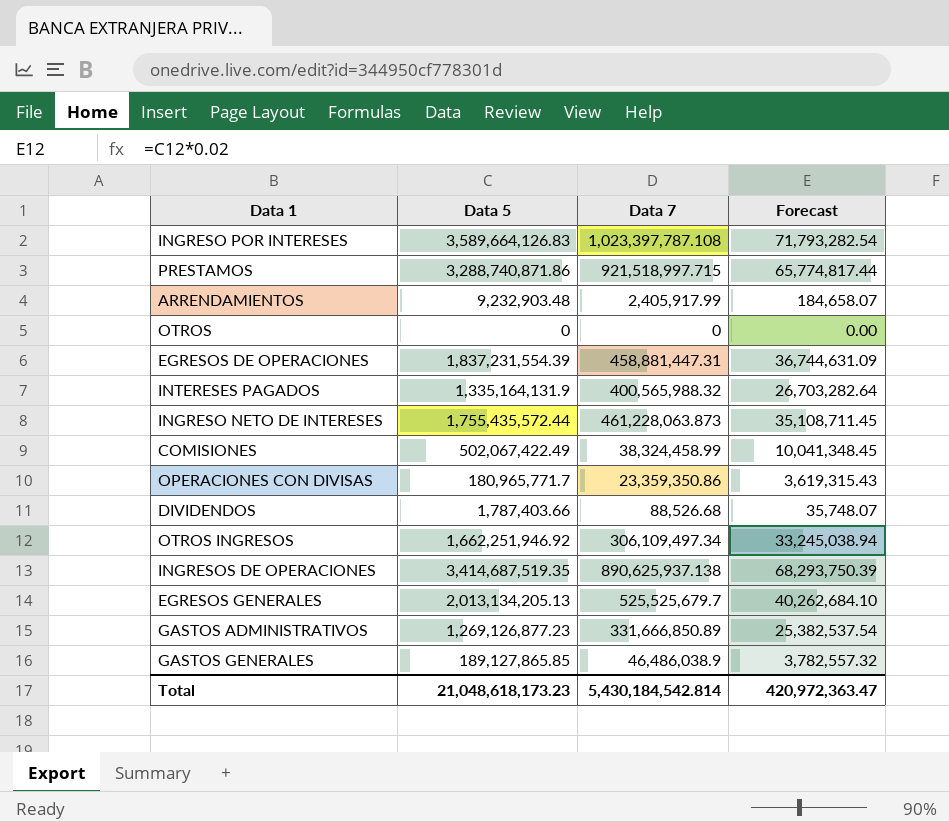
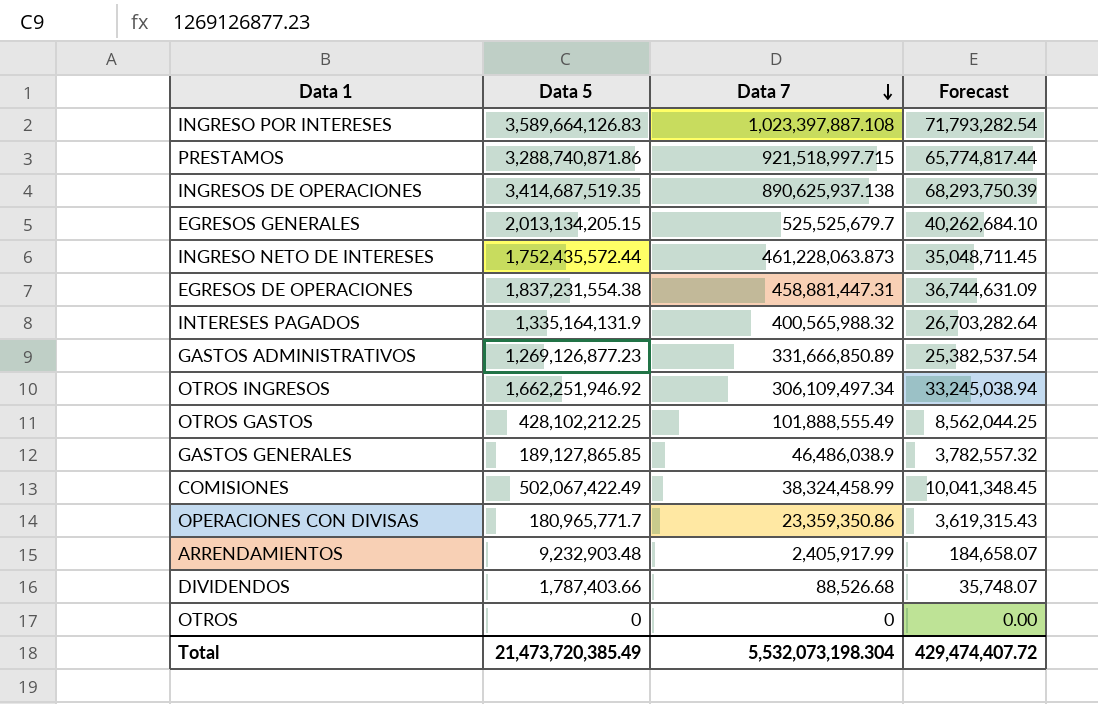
row order: none -> Data 7 descending
INGRESO POR INTERESES | Data 7: 1,023,397,787.108 -> 1,023,397,887.108
EGRESOS GENERALES | Data 5: 2,013,134,205.13 -> 2,013,134,205.15
INGRESO NETO DE INTERESES | Data 5: 1,755,435,572.44 -> 1,752,435,572.44
INGRESO NETO DE INTERESES | Forecast: 35,108,711.45 -> 35,048,711.45
EGRESOS DE OPERACIONES | Data 5: 1,837,231,554.39 -> 1,837,231,554.38
row OTROS GASTOS: none -> 428,102,212.25 | 101,888,555.49 | 8,562,044.25
Total | Data 5: 21,048,618,173.23 -> 21,473,720,385.49
Total | Data 7: 5,430,184,542.814 -> 5,532,073,198.304
Total | Forecast: 420,972,363.47 -> 429,474,407.72

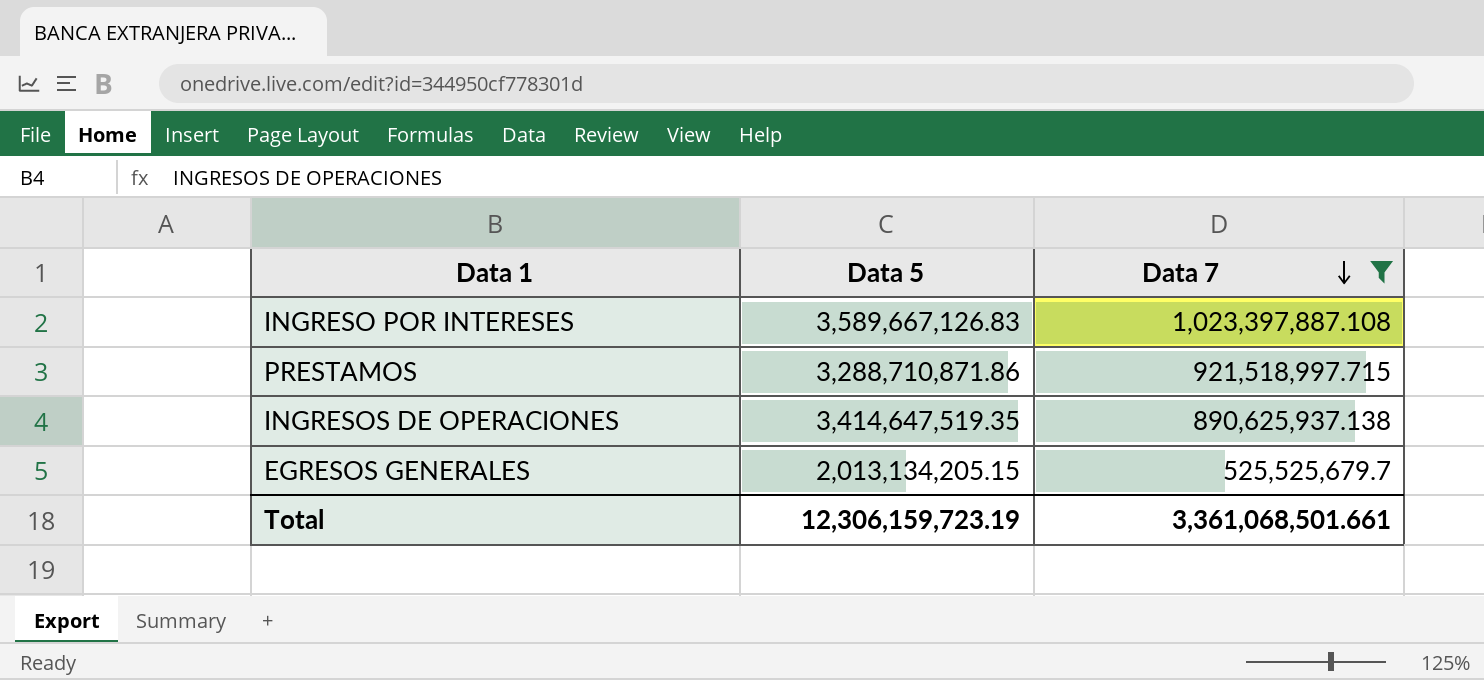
filter: none -> Data 7 >= 525,525,679.7
column Forecast | formula: [Data 5] * 0.02 -> none
INGRESO POR INTERESES | Data 5: 3,589,664,126.83 -> 3,589,667,126.83
PRESTAMOS | Data 5: 3,288,740,871.86 -> 3,288,710,871.86
INGRESOS DE OPERACIONES | Data 5: 3,414,687,519.35 -> 3,414,647,519.35
Total | Data 5: 21,473,720,385.49 -> 12,306,159,723.19
Total | Data 7: 5,532,073,198.304 -> 3,361,068,501.661

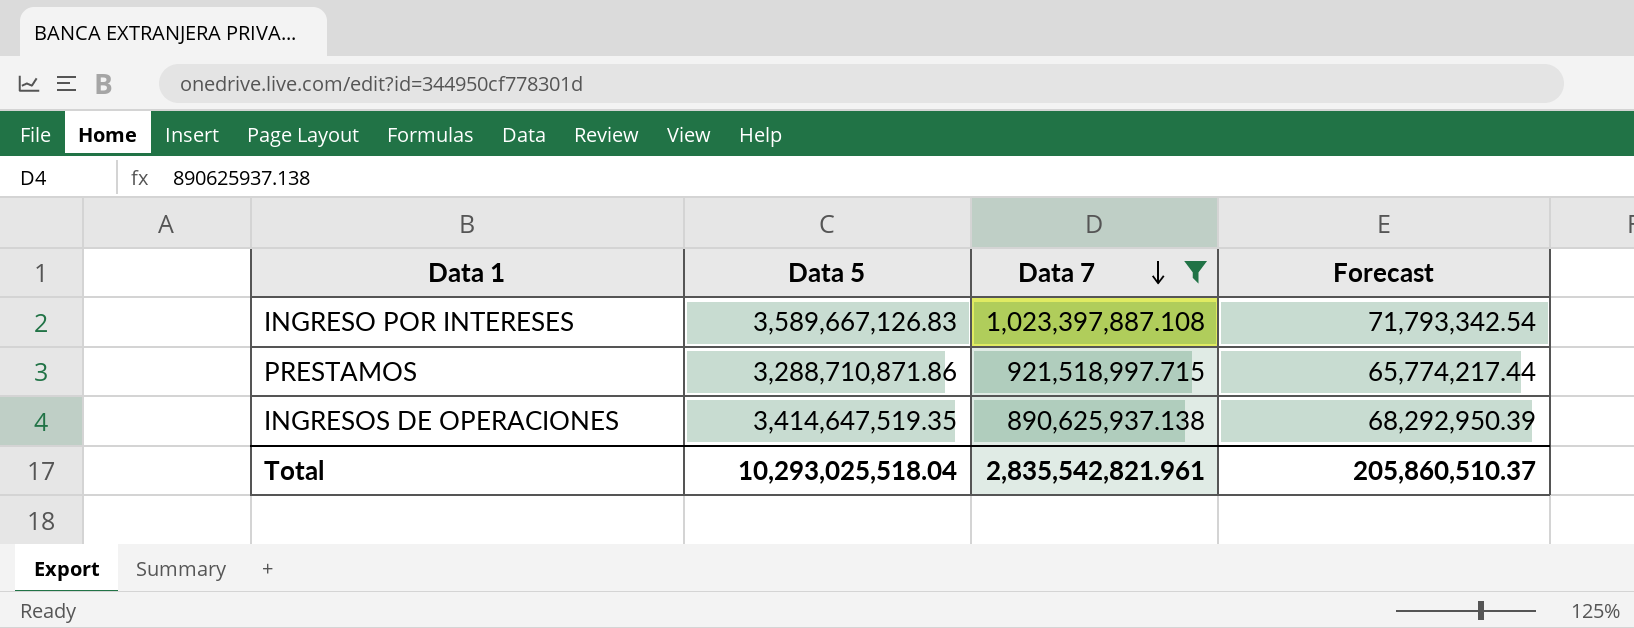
column Forecast | formula: none -> [Data 5] * 0.02
row EGRESOS GENERALES: 2,013,134,205.15 | 525,525,679.7 -> none
Total | Data 5: 12,306,159,723.19 -> 10,293,025,518.04
Total | Data 7: 3,361,068,501.661 -> 2,835,542,821.961

